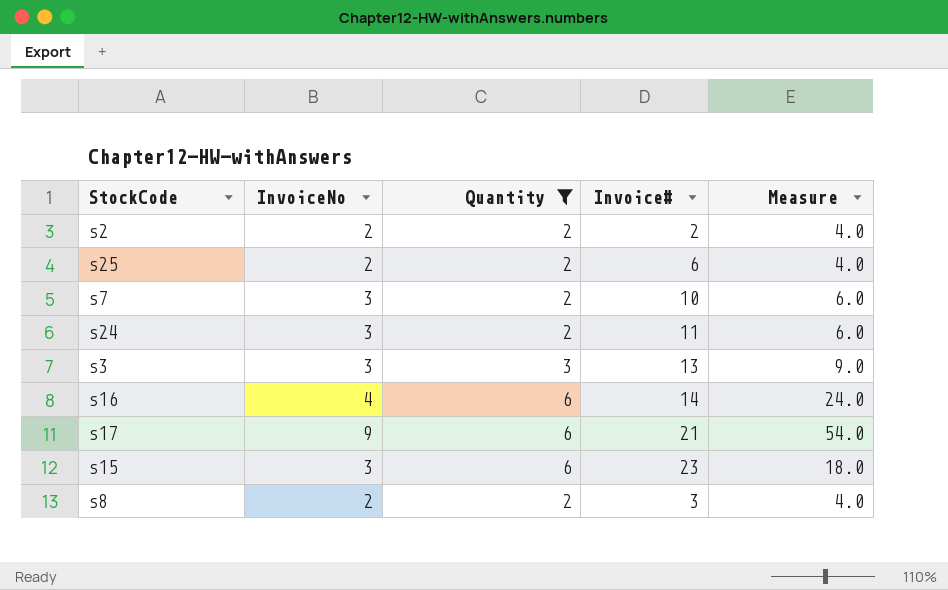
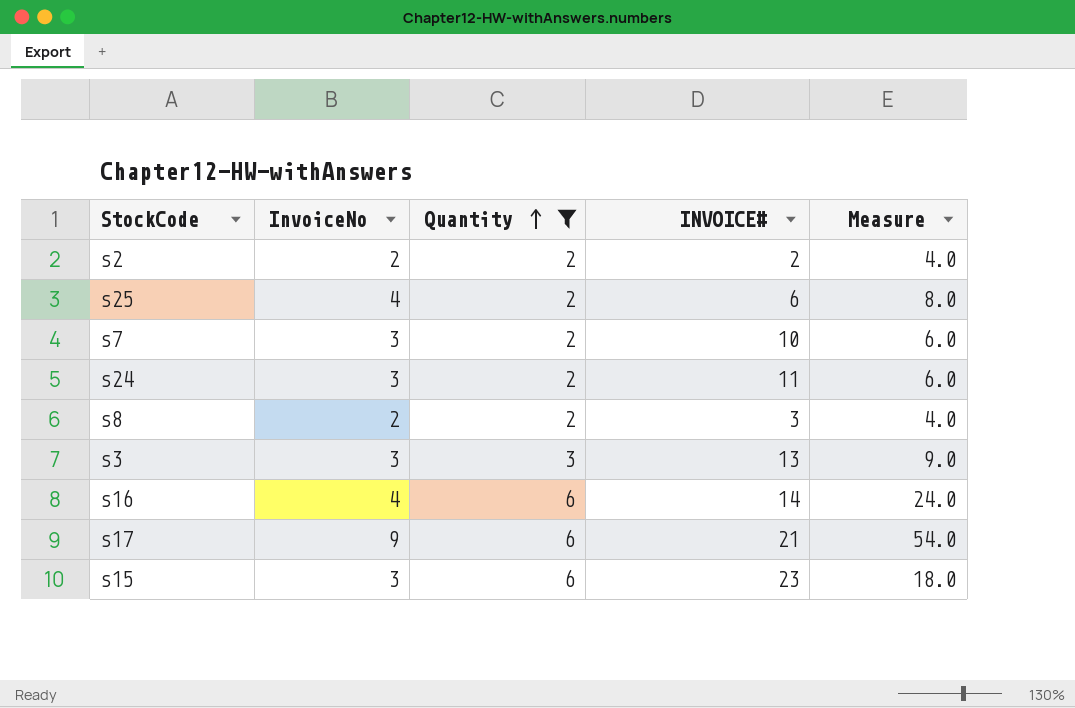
row order: none -> Quantity ascending
column name: Invoice# -> INVOICE#
s25 | InvoiceNo: 2 -> 4
s25 | Measure: 4.0 -> 8.0

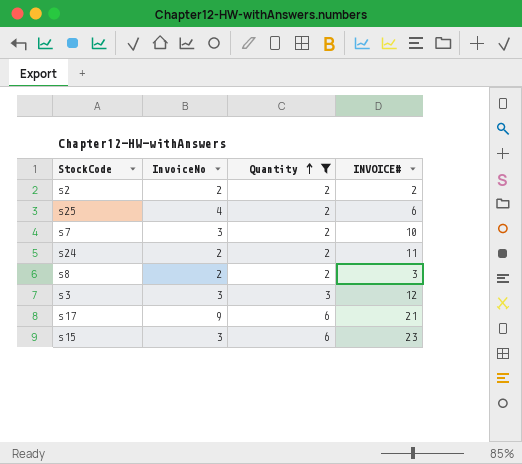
column Measure | formula: [InvoiceNo] * [Quantity] -> none
row s16: 4 | 6 | 14 | 24.0 -> none
s24 | InvoiceNo: 3 -> 2
s3 | INVOICE#: 13 -> 12

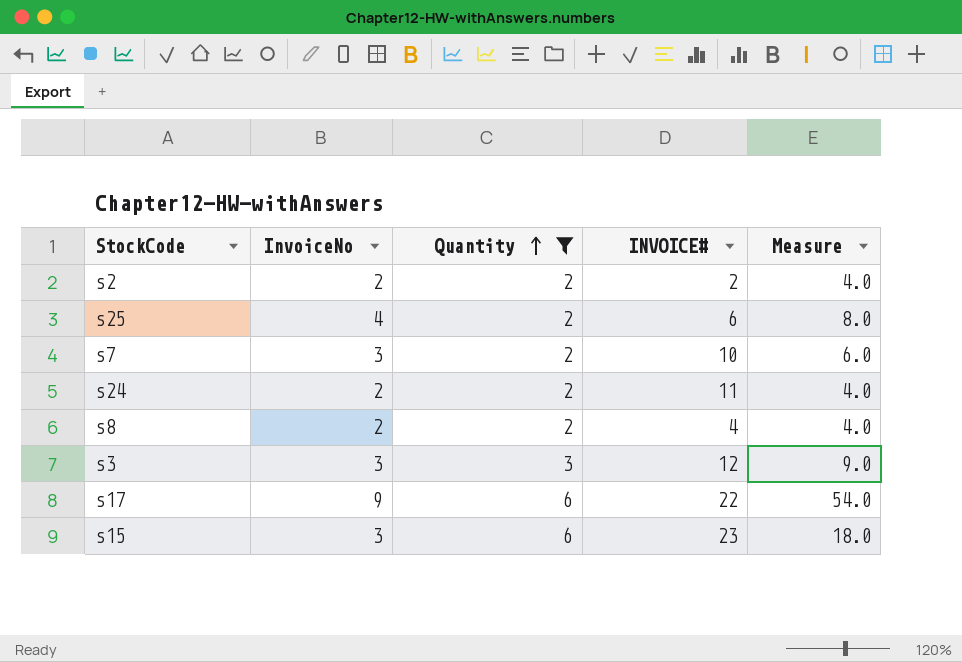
column Measure | formula: none -> [InvoiceNo] * [Quantity]
s8 | INVOICE#: 3 -> 4
s17 | INVOICE#: 21 -> 22

